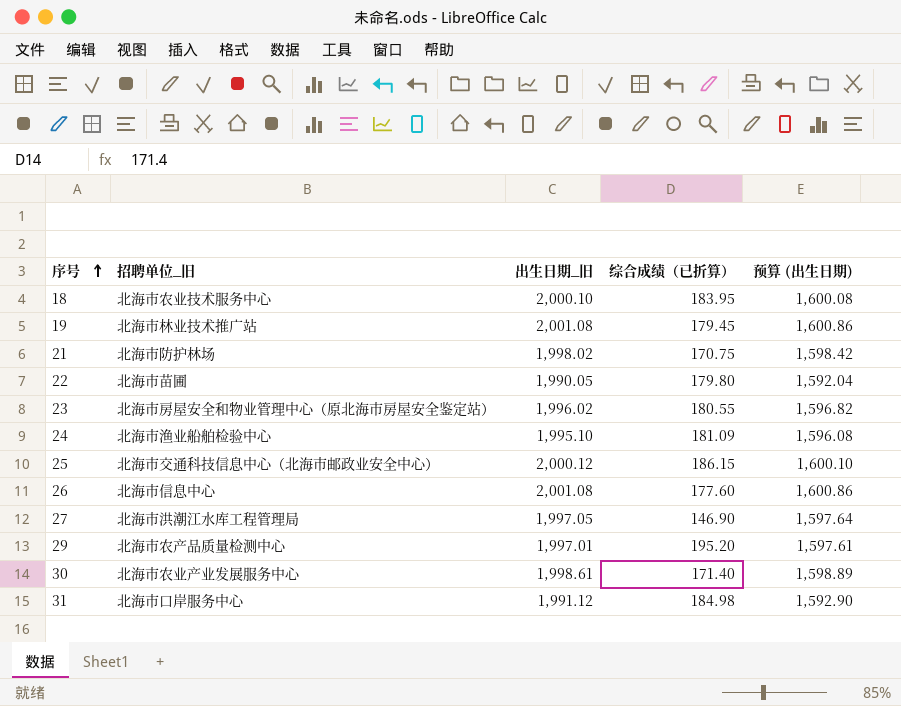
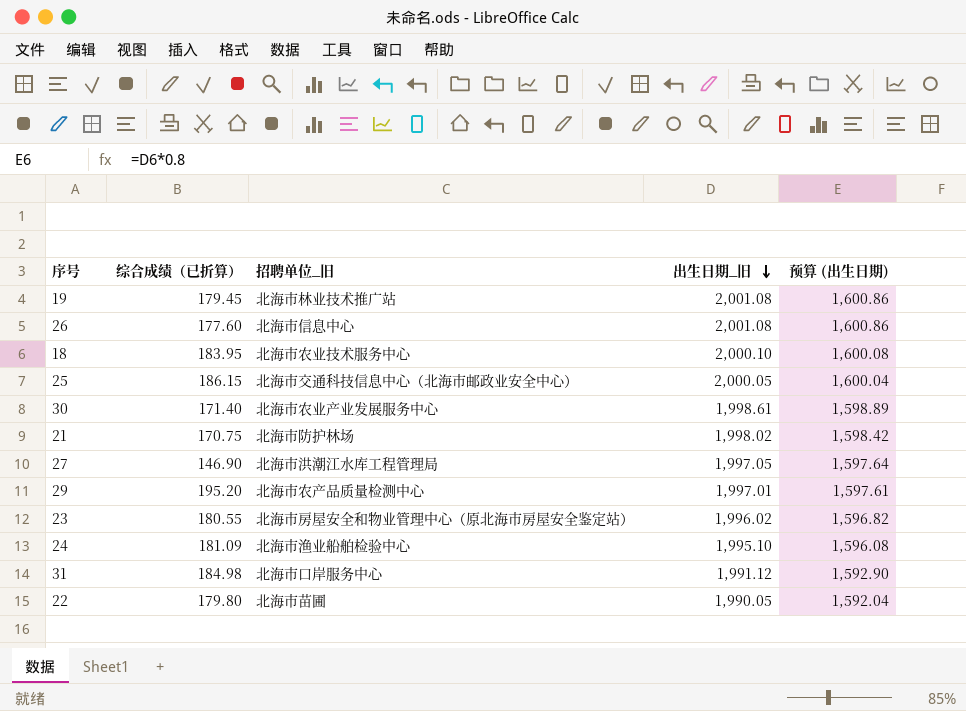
row order: 序号 ascending -> 出生日期_旧 descending
column 综合成绩（已折算） | position: 4 -> 2
25 | 出生日期_旧: 2,000.12 -> 2,000.05
25 | 预算 (出生日期): 1,600.10 -> 1,600.04

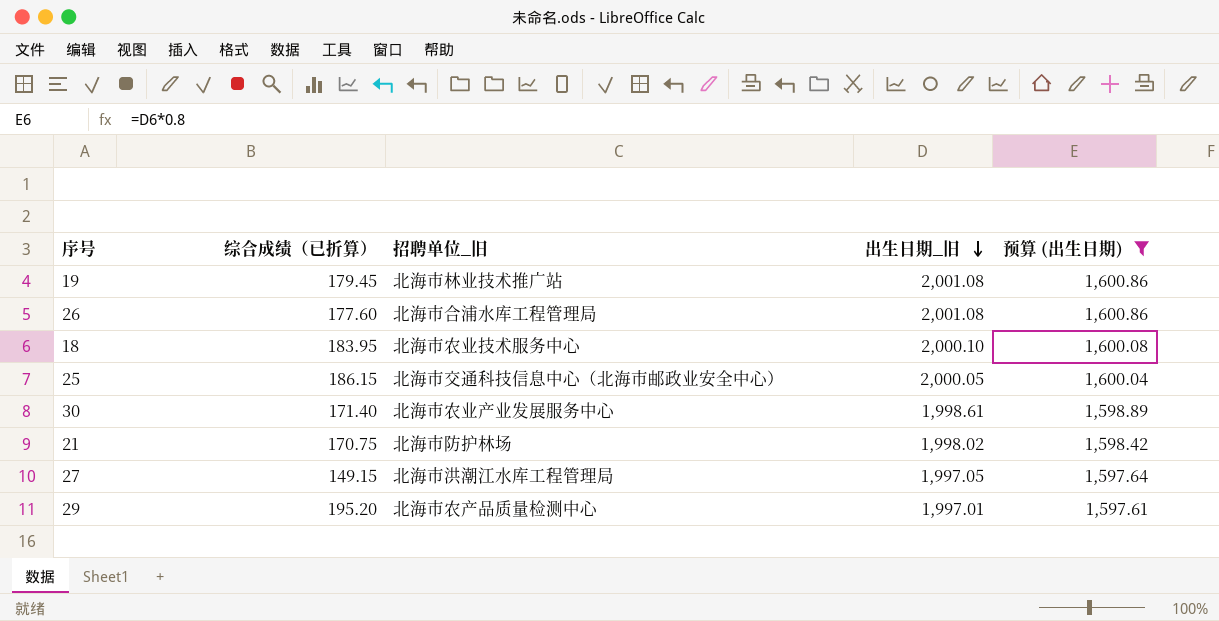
filter: none -> 预算 (出生日期) >= 1,597.61
26 | 招聘单位_旧: 北海市信息中心 -> 北海市合浦水库工程管理局
27 | 综合成绩（已折算）: 146.90 -> 149.15

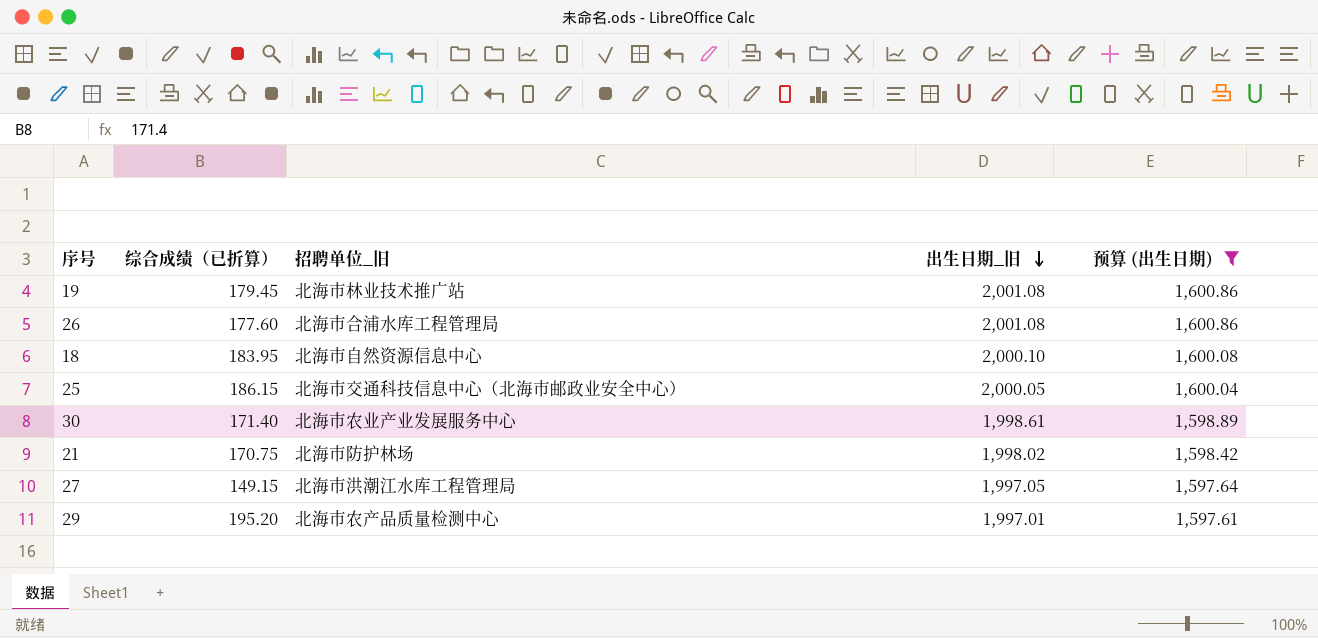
18 | 招聘单位_旧: 北海市农业技术服务中心 -> 北海市自然资源信息中心

